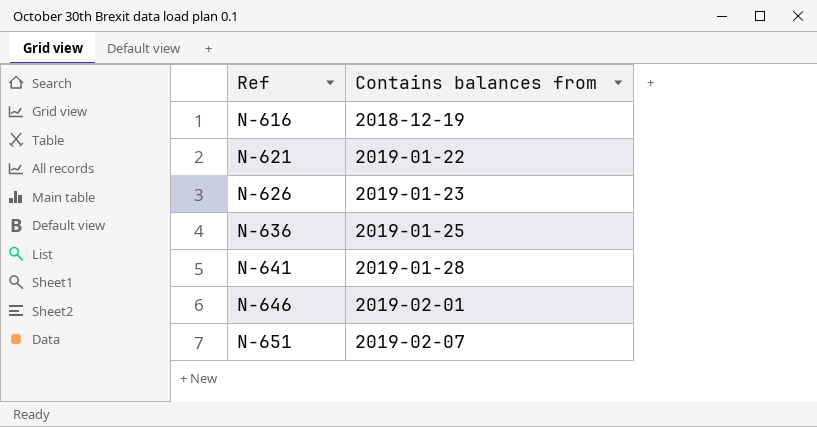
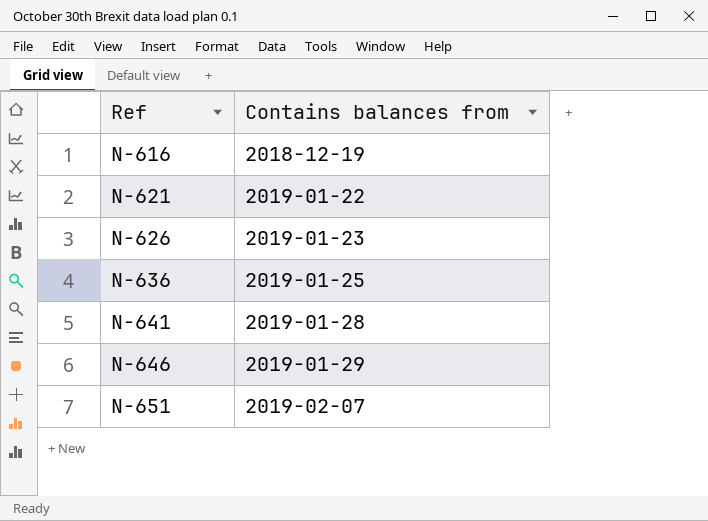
N-646 | Contains balances from: 2019-02-01 -> 2019-01-29

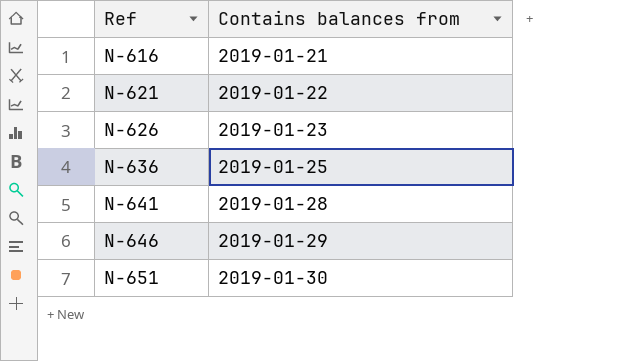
N-616 | Contains balances from: 2018-12-19 -> 2019-01-21
N-651 | Contains balances from: 2019-02-07 -> 2019-01-30

